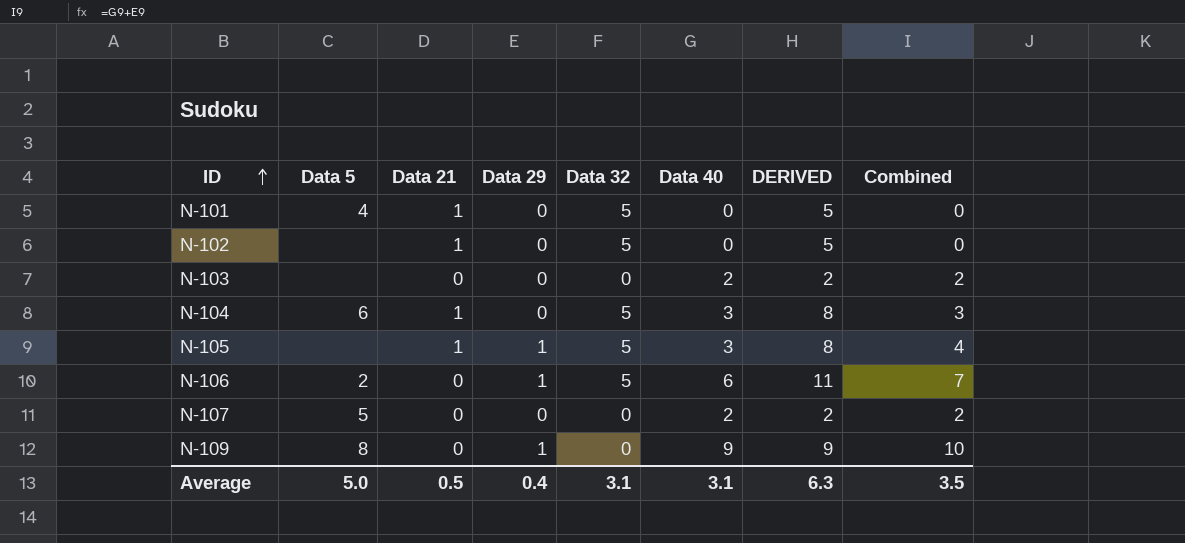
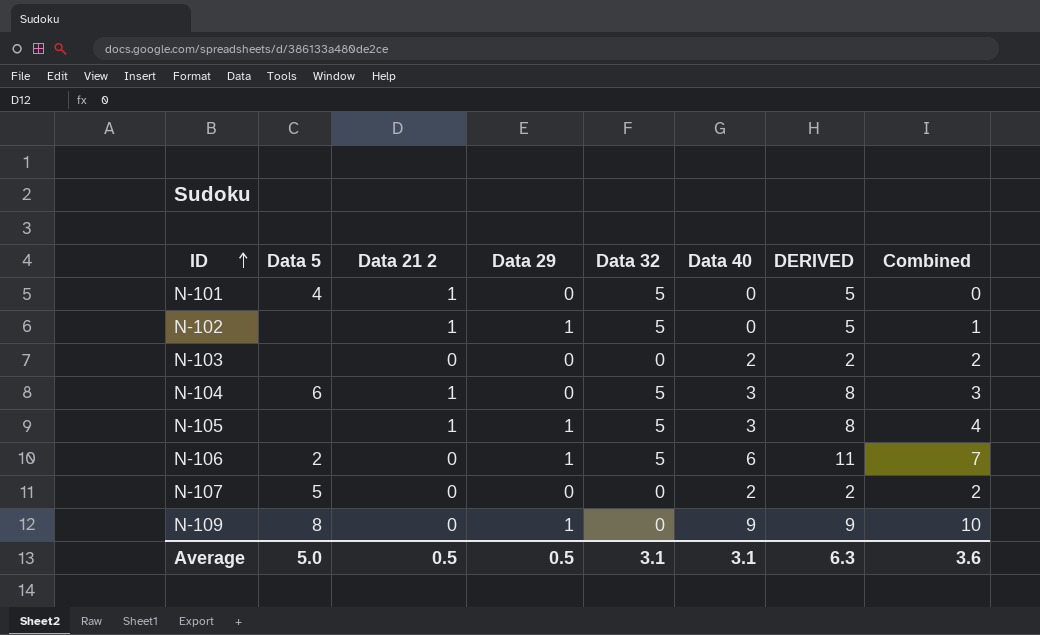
column name: Data 21 -> Data 21 2
N-102 | Data 29: 0 -> 1
N-102 | Combined: 0 -> 1
Average | Data 29: 0.4 -> 0.5
Average | Combined: 3.5 -> 3.6

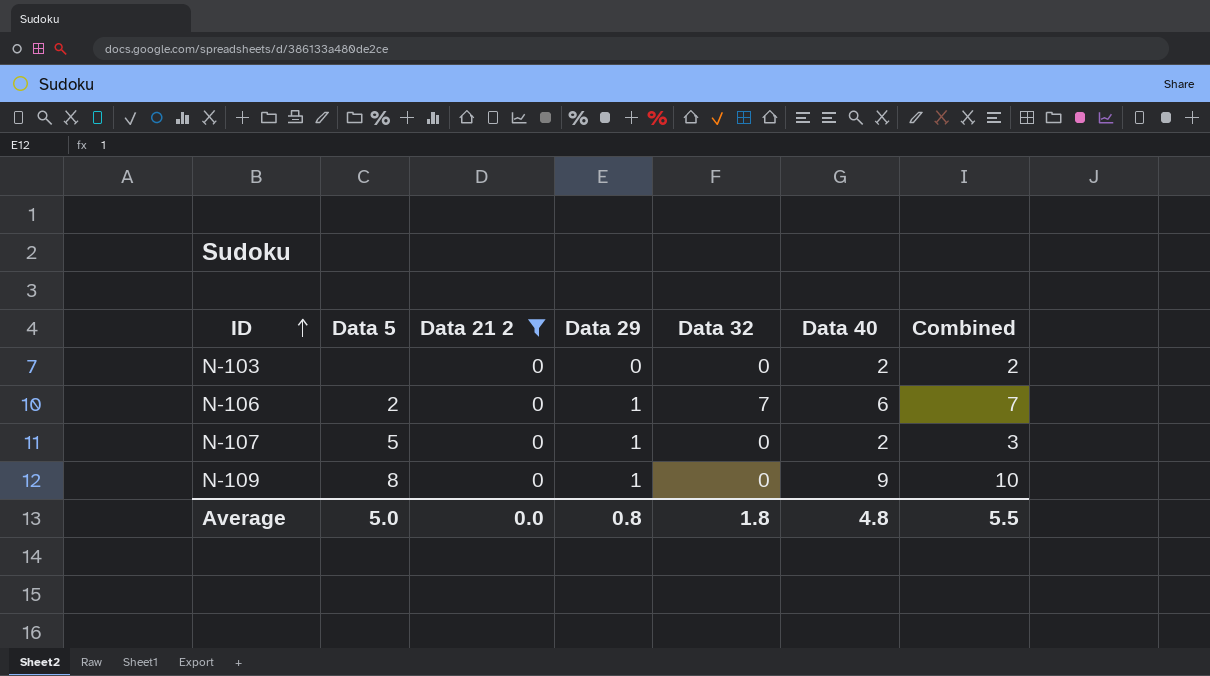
filter: none -> Data 21 2 = 0
column DERIVED | formula: [Data 32] + [Data 40] -> none
N-106 | Data 32: 5 -> 7
N-107 | Data 29: 0 -> 1
N-107 | Combined: 2 -> 3
Average | Data 21 2: 0.5 -> 0.0
Average | Data 29: 0.5 -> 0.8
Average | Data 32: 3.1 -> 1.8
Average | Data 40: 3.1 -> 4.8
Average | Combined: 3.6 -> 5.5

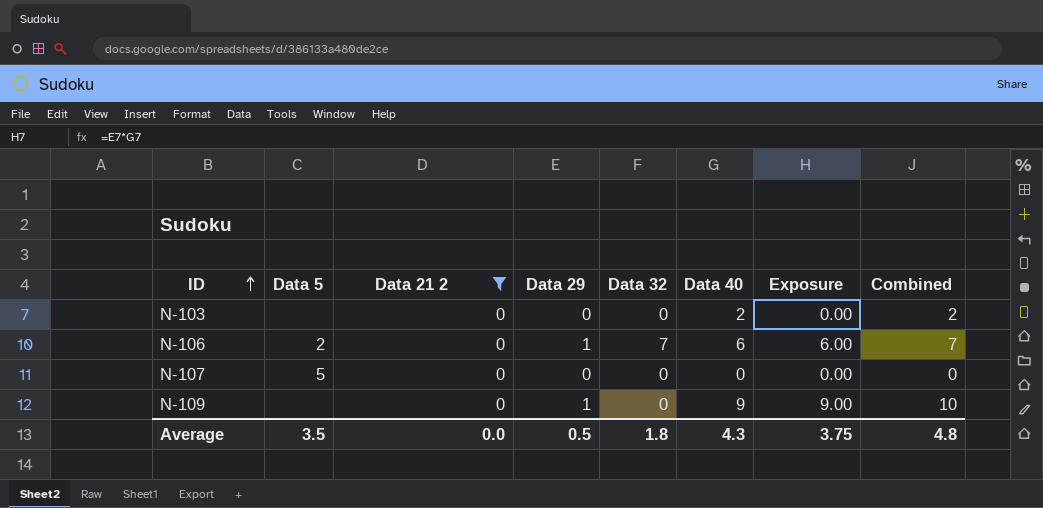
column Exposure | formula: none -> [Data 29] * [Data 40]
N-107 | Data 29: 1 -> 0
N-107 | Data 40: 2 -> 0
N-107 | Combined: 3 -> 0
N-109 | Data 5: 8 -> none
Average | Data 5: 5.0 -> 3.5
Average | Data 29: 0.8 -> 0.5
Average | Data 40: 4.8 -> 4.3
Average | Combined: 5.5 -> 4.8

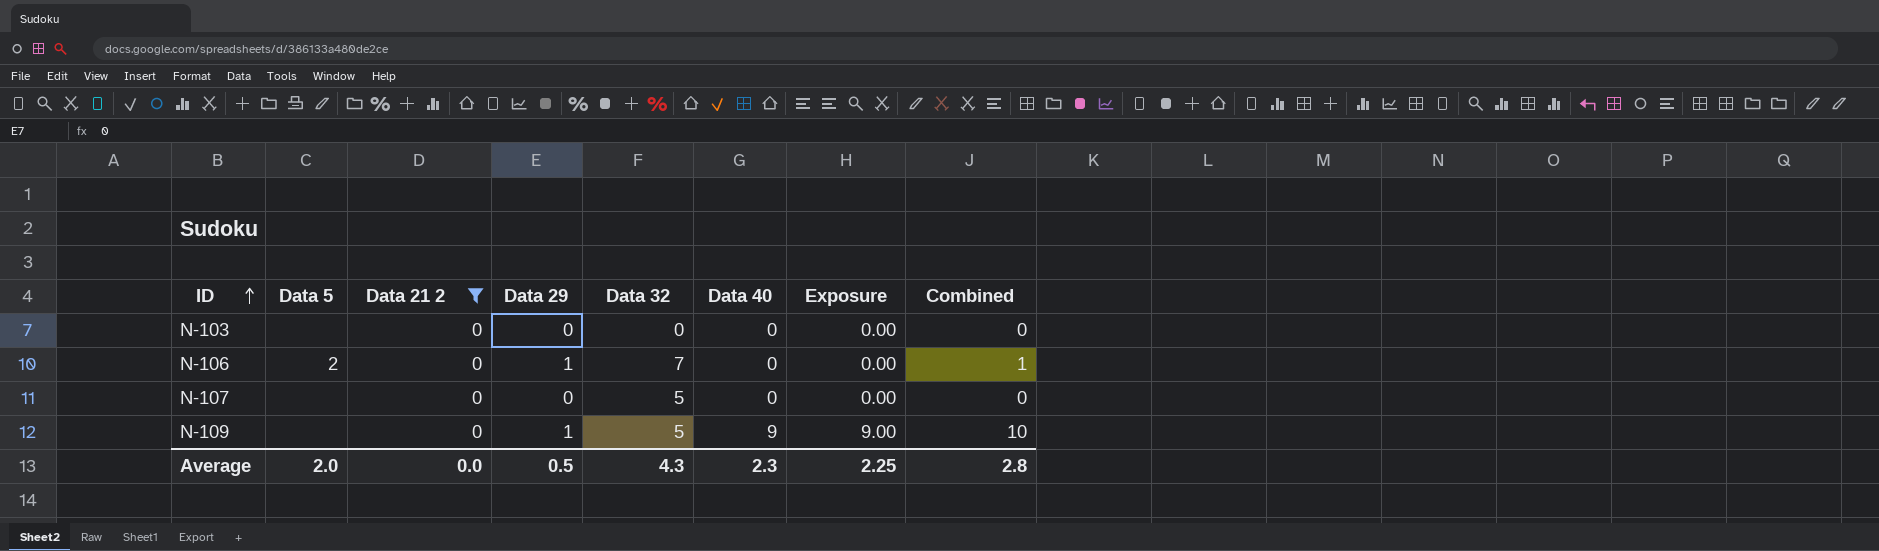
N-103 | Data 40: 2 -> 0
N-103 | Combined: 2 -> 0
N-106 | Data 40: 6 -> 0
N-106 | Exposure: 6.00 -> 0.00
N-106 | Combined: 7 -> 1
N-107 | Data 5: 5 -> none
N-107 | Data 32: 0 -> 5
N-109 | Data 32: 0 -> 5
Average | Data 5: 3.5 -> 2.0
Average | Data 32: 1.8 -> 4.3
Average | Data 40: 4.3 -> 2.3
Average | Exposure: 3.75 -> 2.25
Average | Combined: 4.8 -> 2.8

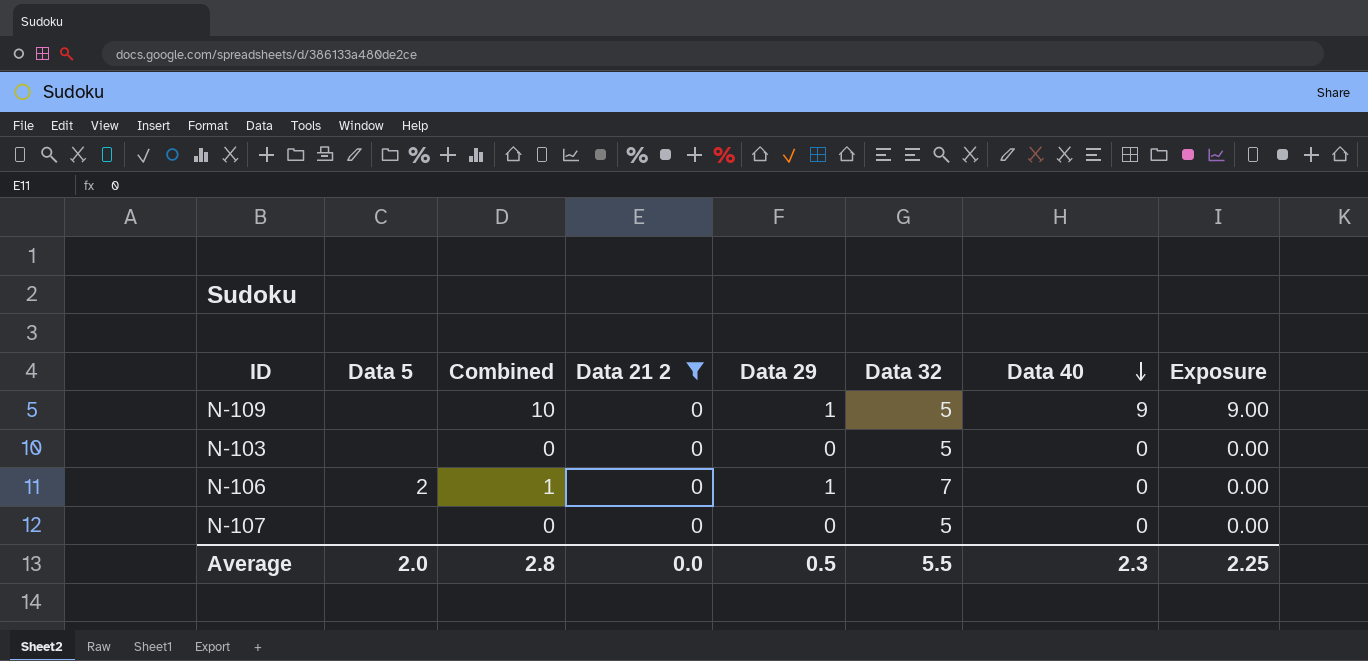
row order: ID ascending -> Data 40 descending
column Combined | position: 8 -> 3
N-103 | Data 32: 0 -> 5
Average | Data 32: 4.3 -> 5.5

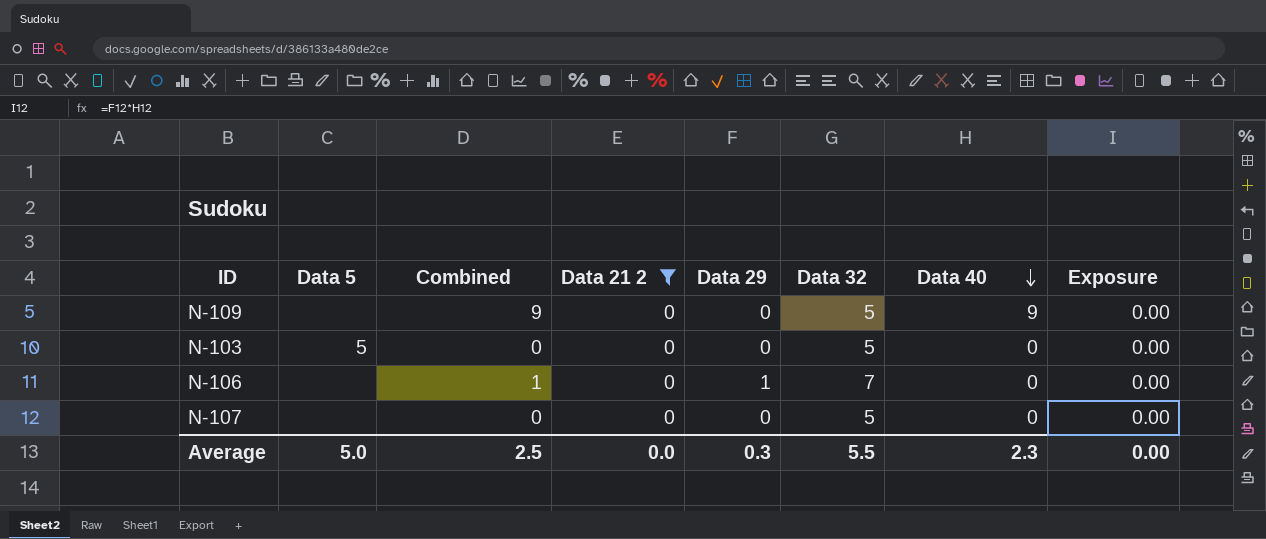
N-109 | Combined: 10 -> 9
N-109 | Data 29: 1 -> 0
N-109 | Exposure: 9.00 -> 0.00
N-103 | Data 5: none -> 5
N-106 | Data 5: 2 -> none
Average | Data 5: 2.0 -> 5.0
Average | Combined: 2.8 -> 2.5
Average | Data 29: 0.5 -> 0.3
Average | Exposure: 2.25 -> 0.00

